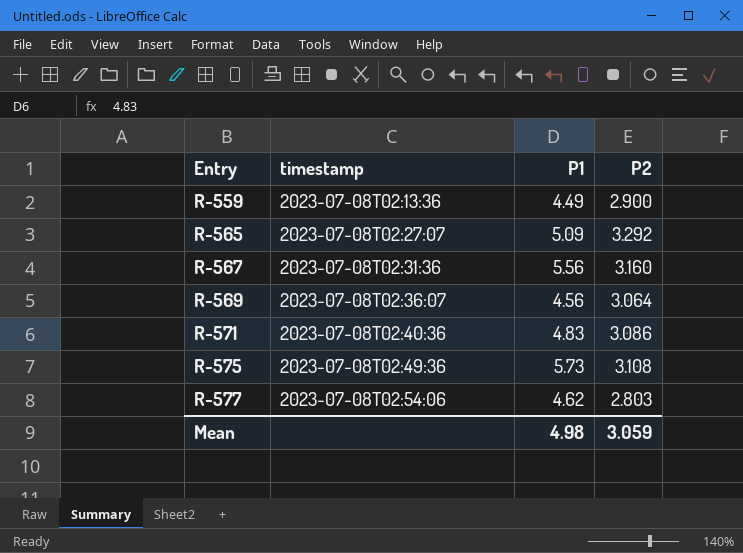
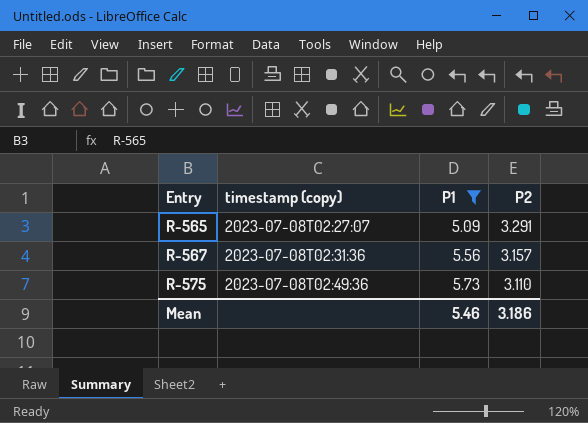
filter: none -> P1 >= 5.09
column name: timestamp -> timestamp (copy)
R-565 | P2: 3.292 -> 3.291
R-567 | P2: 3.160 -> 3.157
R-575 | P2: 3.108 -> 3.110
Mean | P1: 4.98 -> 5.46
Mean | P2: 3.059 -> 3.186

